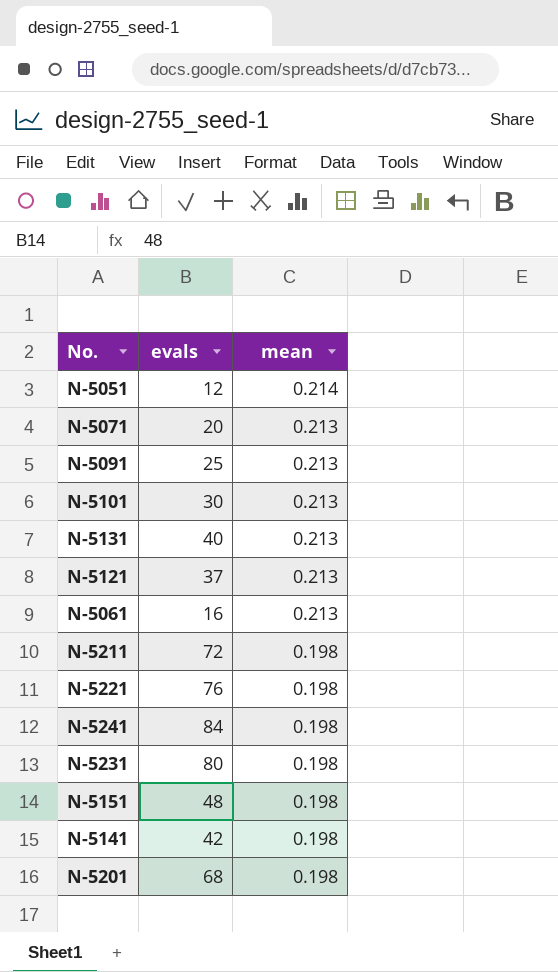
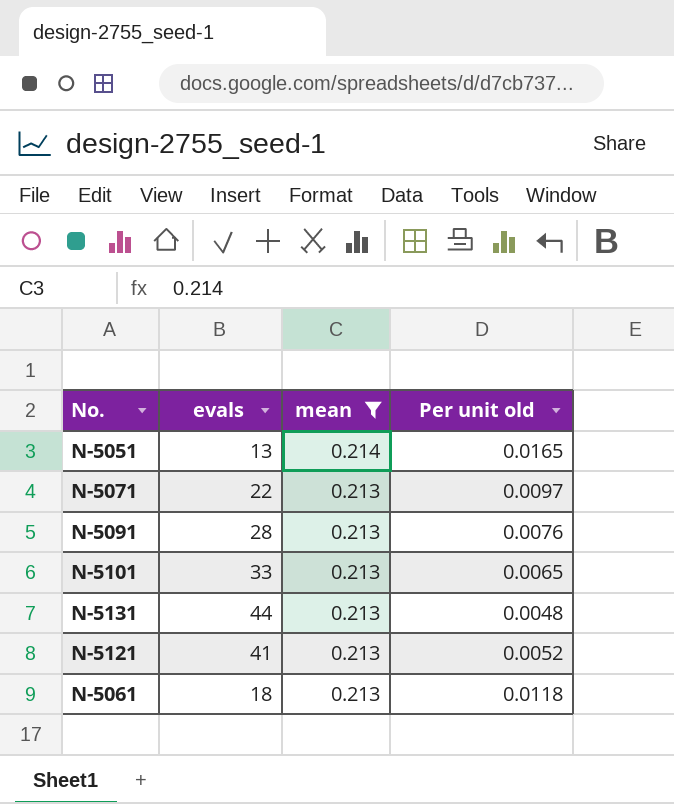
filter: none -> mean != 0.198
column Per unit old | formula: none -> [mean] / [evals]
N-5051 | evals: 12 -> 13
N-5071 | evals: 20 -> 22
N-5091 | evals: 25 -> 28
N-5101 | evals: 30 -> 33
N-5131 | evals: 40 -> 44
N-5121 | evals: 37 -> 41
N-5061 | evals: 16 -> 18

